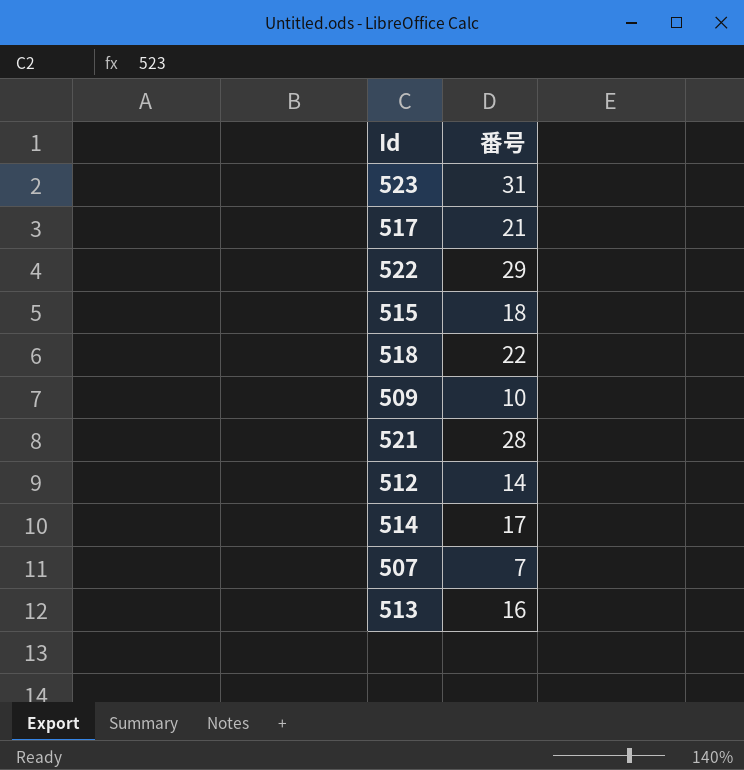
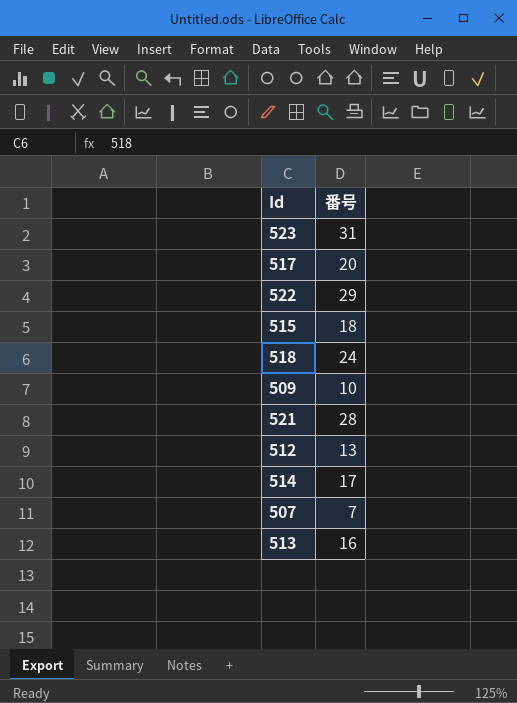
517 | 番号: 21 -> 20
518 | 番号: 22 -> 24
512 | 番号: 14 -> 13

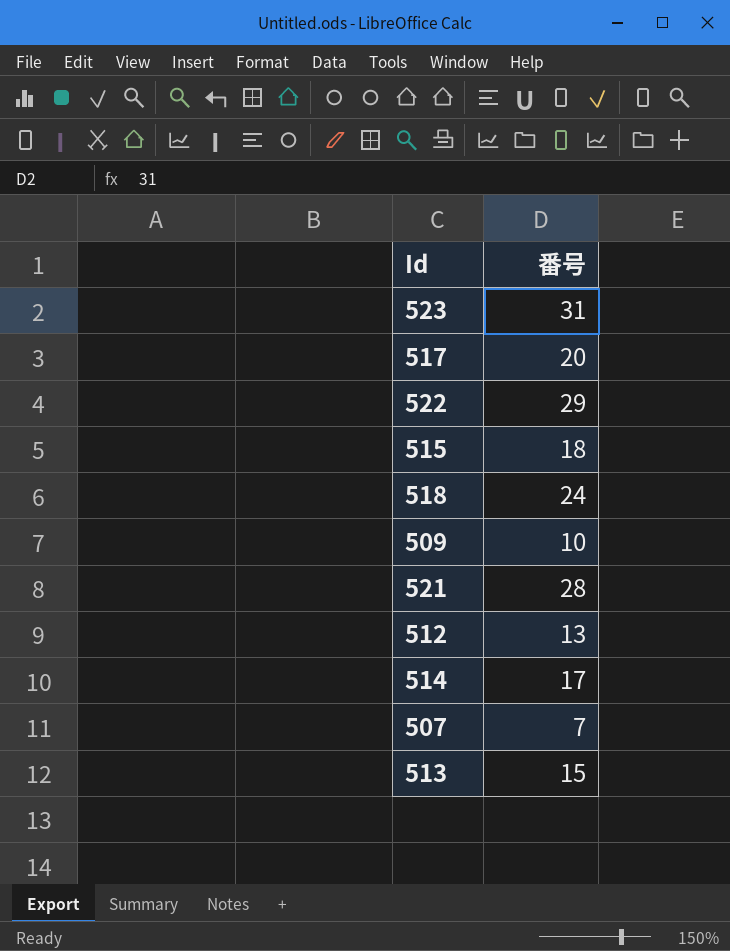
513 | 番号: 16 -> 15

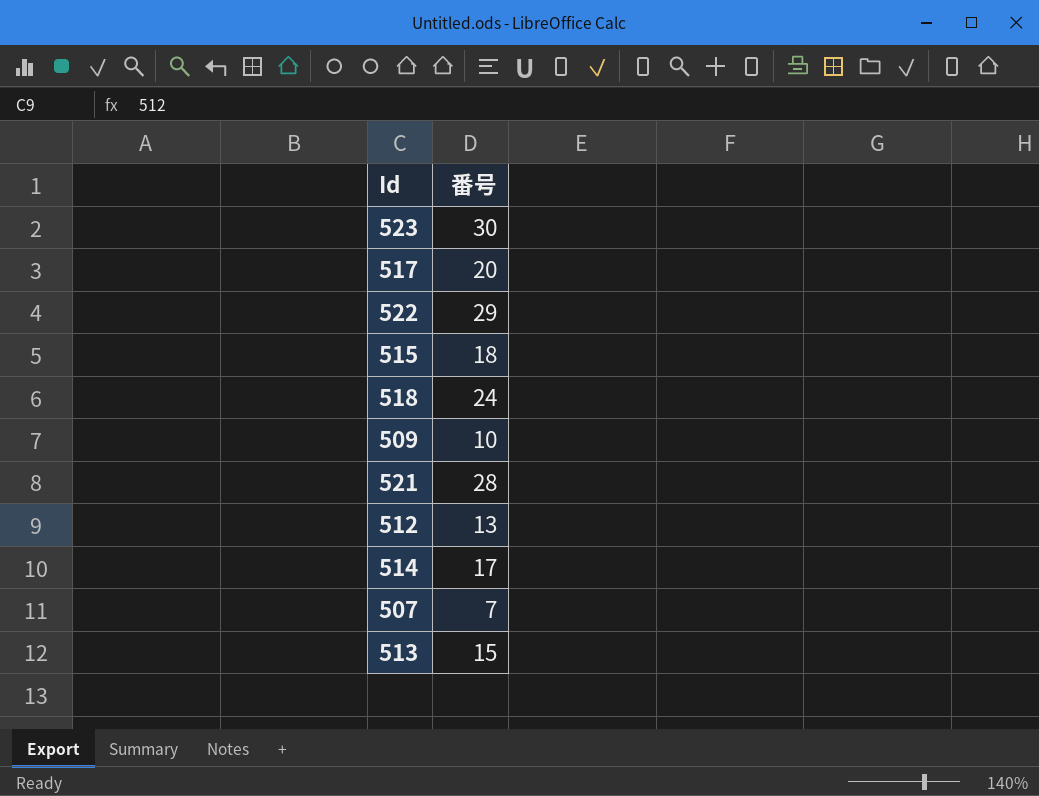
523 | 番号: 31 -> 30

